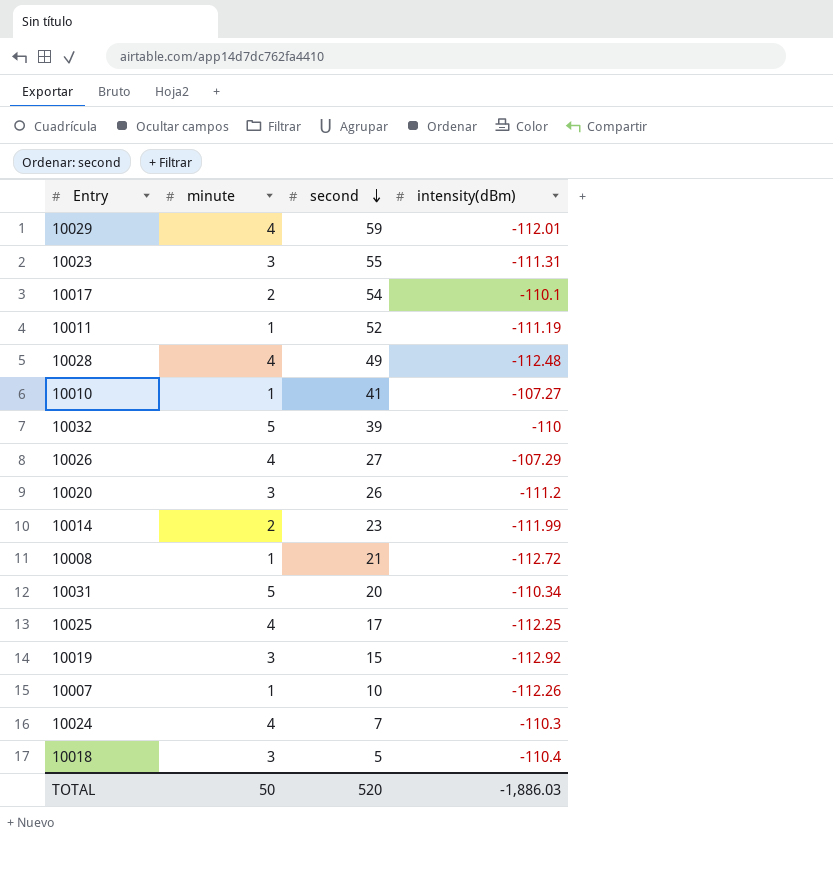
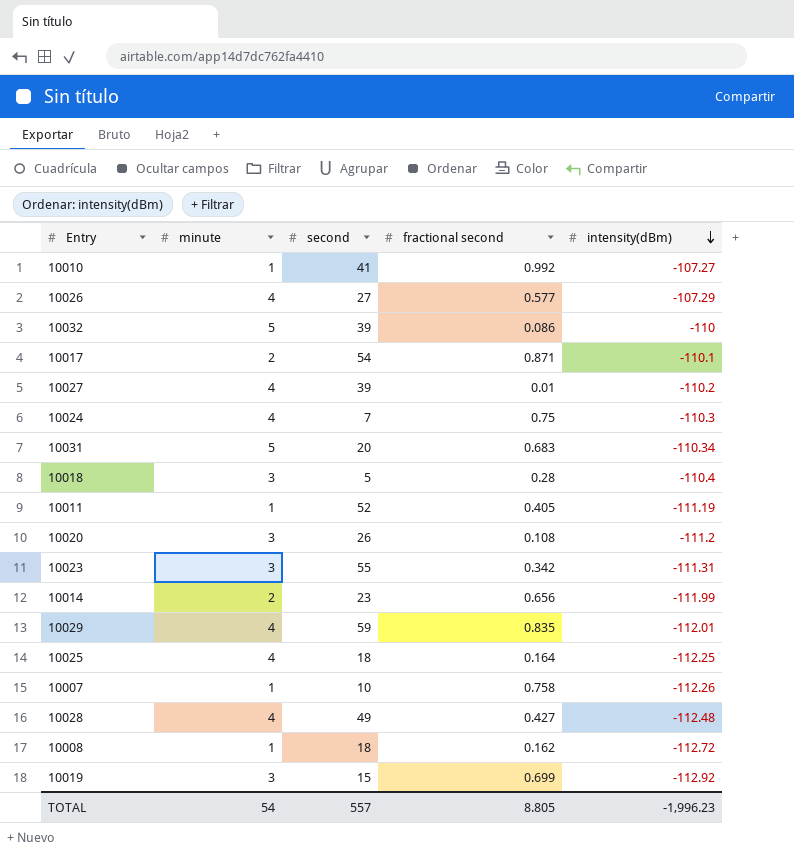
row order: second descending -> intensity(dBm) descending
column fractional second | position: none -> 4
row 10027: none -> 4 | 39 | 0.01 | -110.2
10025 | second: 17 -> 18
10008 | second: 21 -> 18
TOTAL | minute: 50 -> 54
TOTAL | second: 520 -> 557
TOTAL | intensity(dBm): -1,886.03 -> -1,996.23

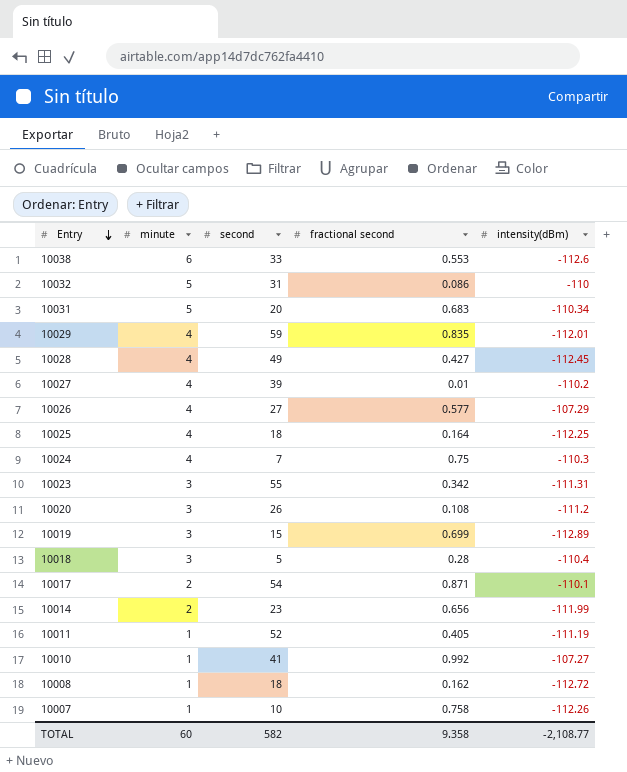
row order: intensity(dBm) descending -> Entry descending
row 10038: none -> 6 | 33 | 0.553 | -112.6
10032 | second: 39 -> 31
10028 | intensity(dBm): -112.48 -> -112.45
10019 | intensity(dBm): -112.92 -> -112.89
TOTAL | minute: 54 -> 60
TOTAL | second: 557 -> 582
TOTAL | fractional second: 8.805 -> 9.358
TOTAL | intensity(dBm): -1,996.23 -> -2,108.77

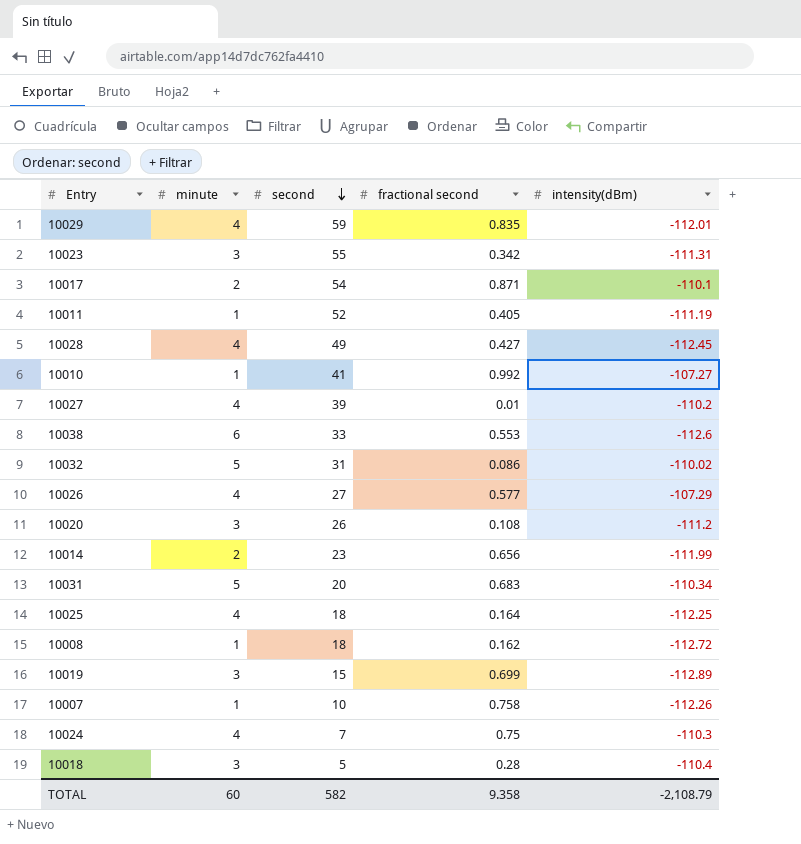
row order: Entry descending -> second descending
10032 | intensity(dBm): -110 -> -110.02
TOTAL | intensity(dBm): -2,108.77 -> -2,108.79

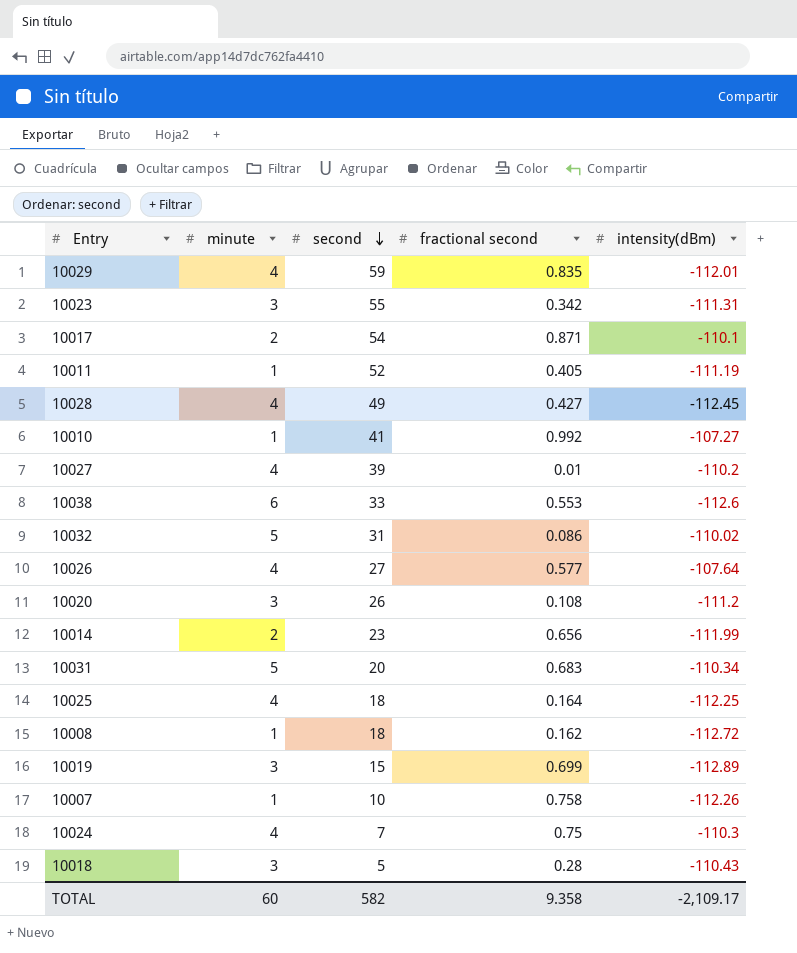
10026 | intensity(dBm): -107.29 -> -107.64
10018 | intensity(dBm): -110.4 -> -110.43
TOTAL | intensity(dBm): -2,108.79 -> -2,109.17

